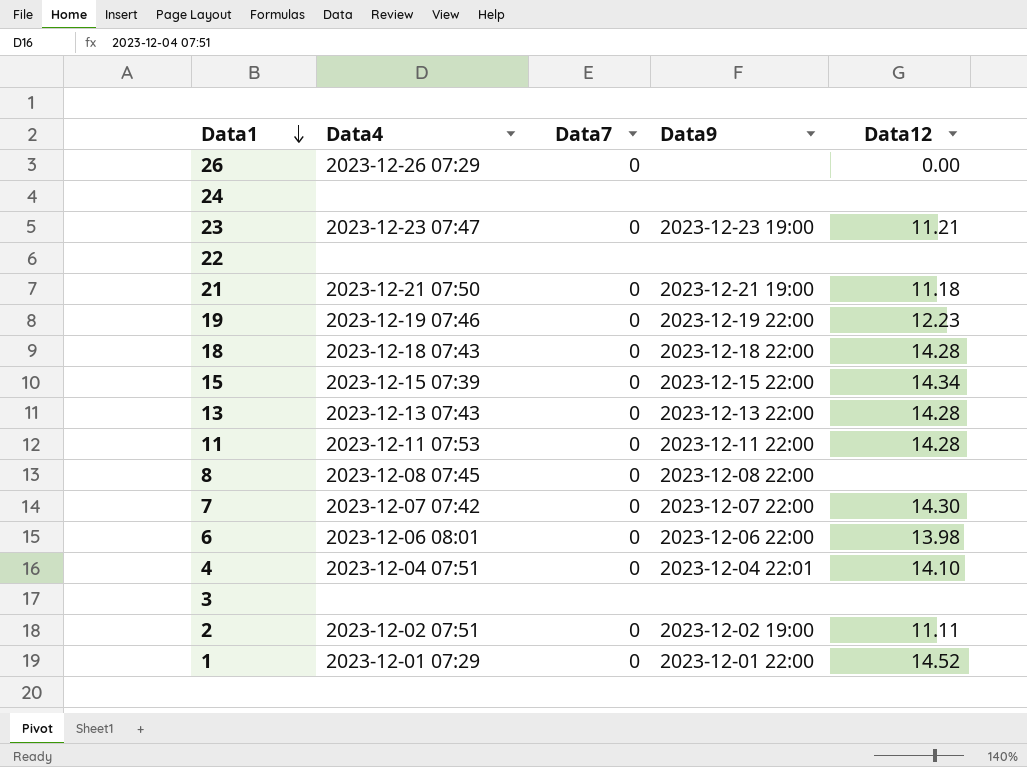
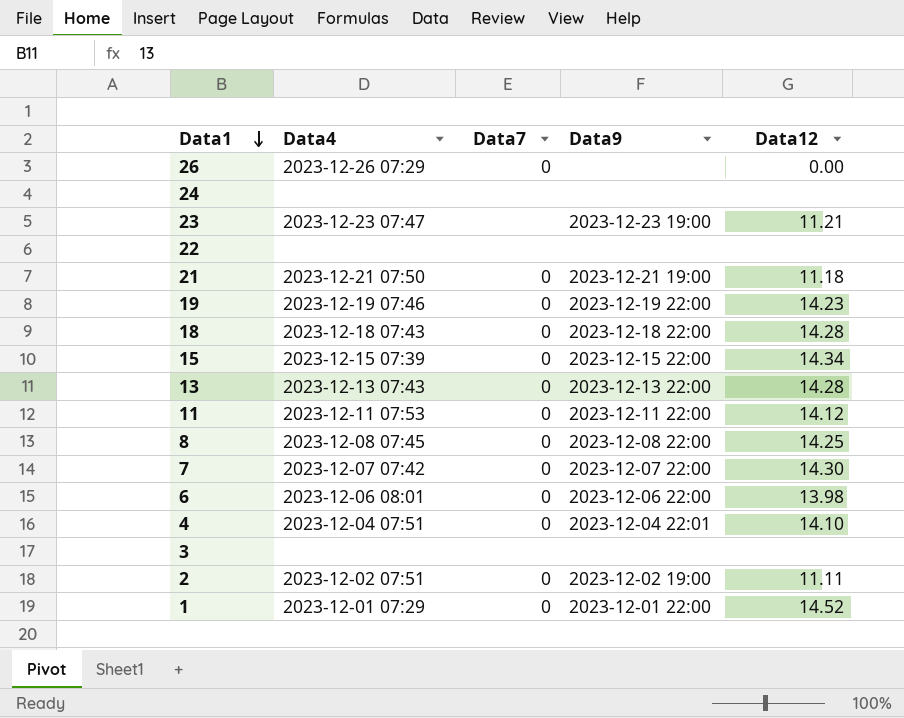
23 | Data7: 0 -> none
19 | Data12: 12.23 -> 14.23
11 | Data12: 14.28 -> 14.12
8 | Data12: none -> 14.25

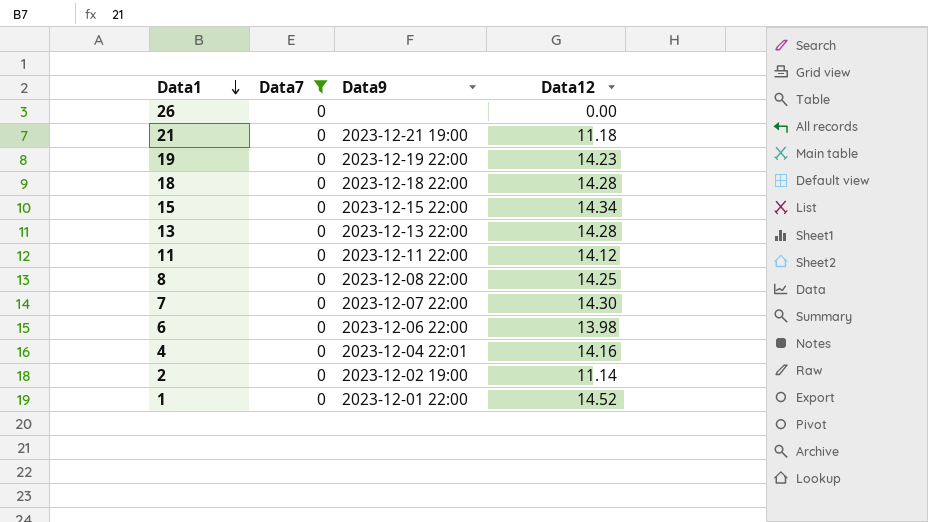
filter: none -> Data7 = 0
column Data4 | position: 2 -> none
4 | Data12: 14.10 -> 14.16
2 | Data12: 11.11 -> 11.14

